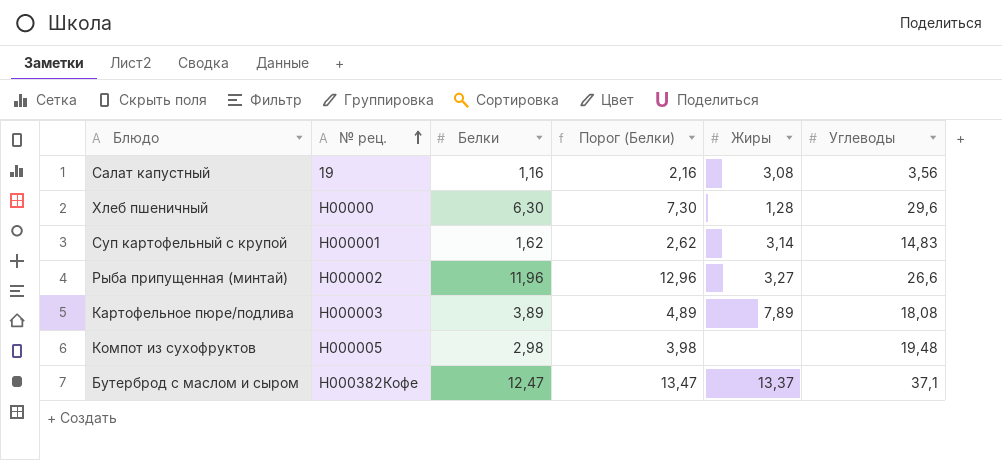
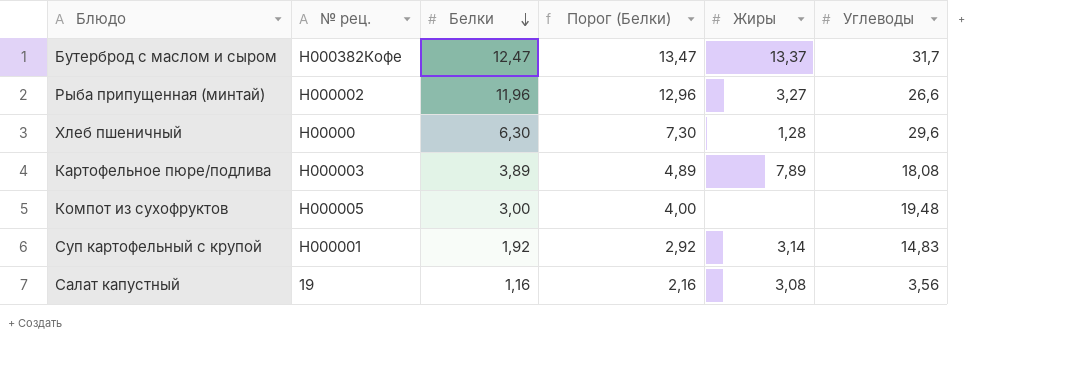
row order: № рец. ascending -> Белки descending
Бутерброд с маслом и сыром | Углеводы: 37,1 -> 31,7
Компот из сухофруктов | Белки: 2,98 -> 3,00
Компот из сухофруктов | Порог (Белки): 3,98 -> 4,00
Суп картофельный с крупой | Белки: 1,62 -> 1,92
Суп картофельный с крупой | Порог (Белки): 2,62 -> 2,92

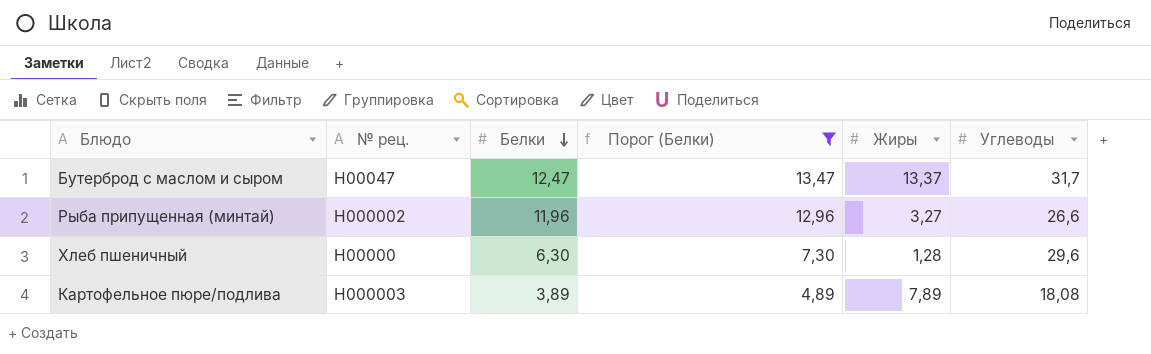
filter: none -> Порог (Белки) >= 4,89
Бутерброд с маслом и сыром | № рец.: Н000382Кофе -> Н00047

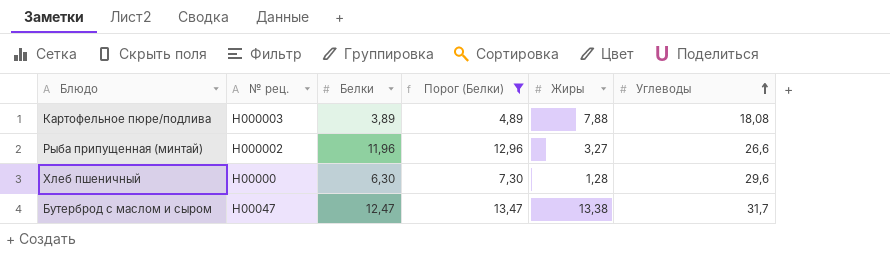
row order: Белки descending -> Углеводы ascending
Картофельное пюре/подлива | Жиры: 7,89 -> 7,88
Бутерброд с маслом и сыром | Жиры: 13,37 -> 13,38

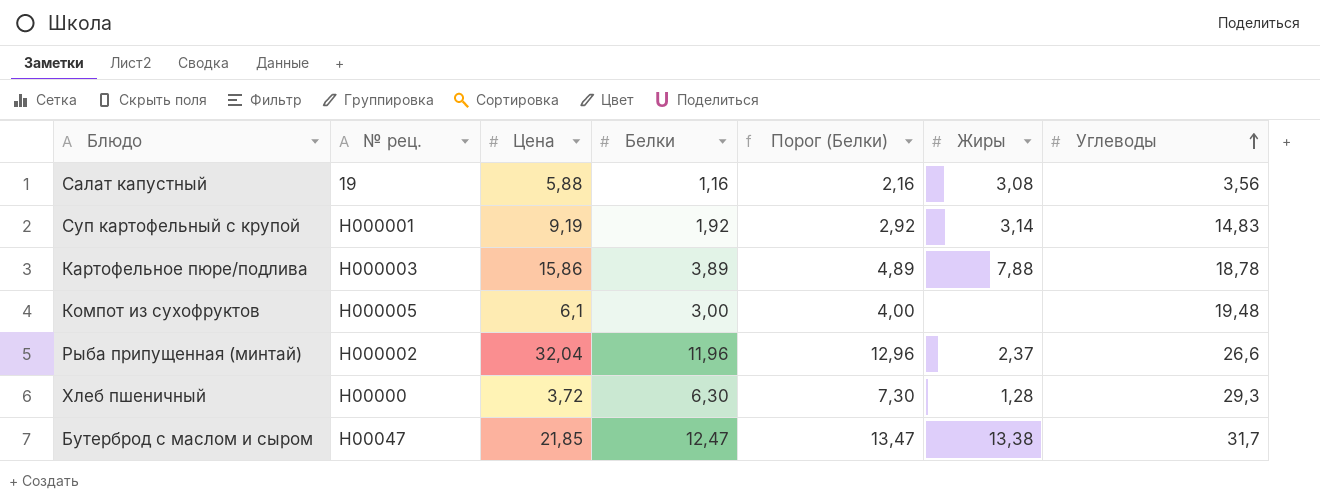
filter: Порог (Белки) >= 4,89 -> none
column Цена | position: none -> 3
Картофельное пюре/подлива | Углеводы: 18,08 -> 18,78
Рыба припущенная (минтай) | Жиры: 3,27 -> 2,37
Хлеб пшеничный | Углеводы: 29,6 -> 29,3

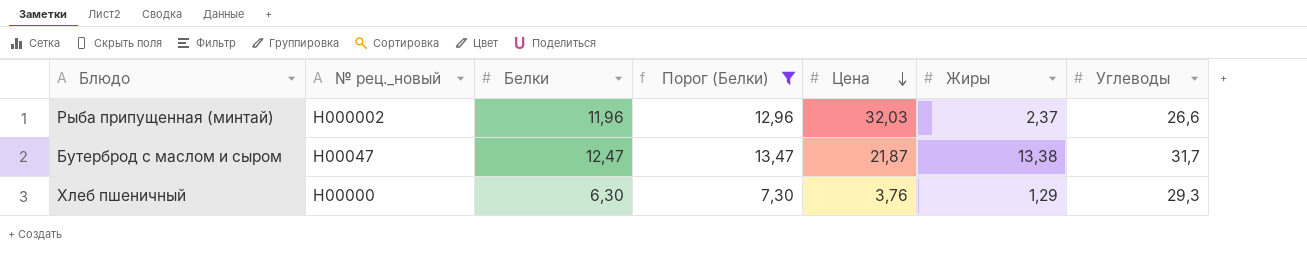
filter: none -> Порог (Белки) >= 7,30
row order: Углеводы ascending -> Цена descending
column name: № рец. -> № рец._новый
column Цена | position: 3 -> 5
Рыба припущенная (минтай) | Цена: 32,04 -> 32,03
Бутерброд с маслом и сыром | Цена: 21,85 -> 21,87
Хлеб пшеничный | Цена: 3,72 -> 3,76
Хлеб пшеничный | Жиры: 1,28 -> 1,29

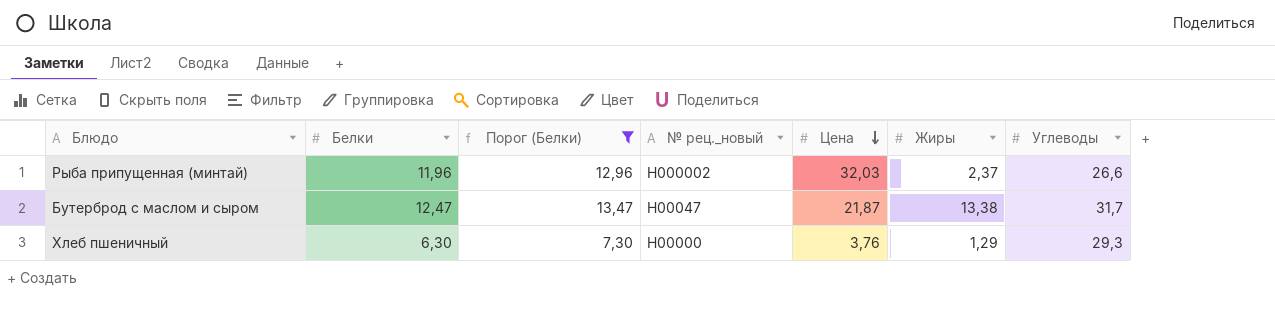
column № рец._новый | position: 2 -> 4

